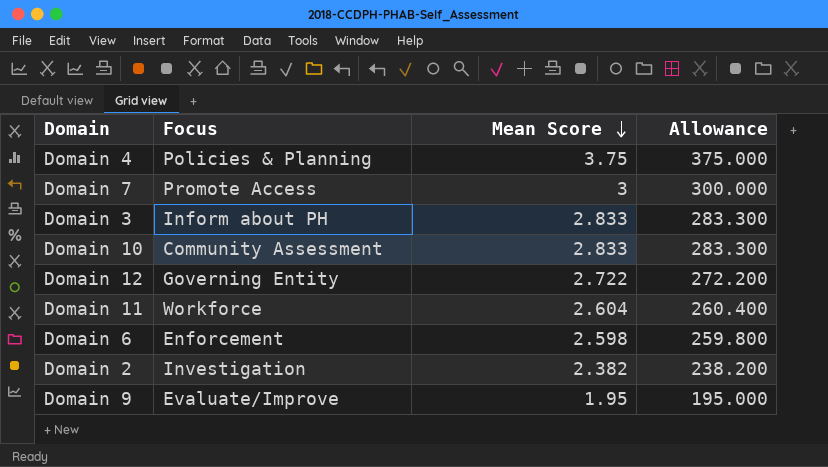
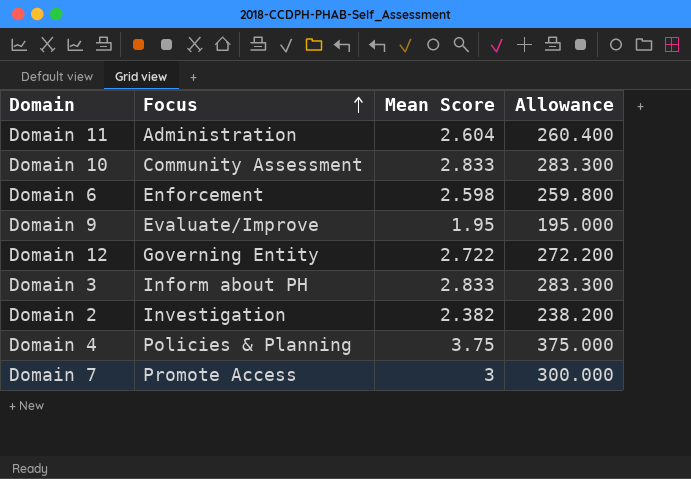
row order: Mean Score descending -> Focus ascending
Domain 11 | Focus: Workforce -> Administration

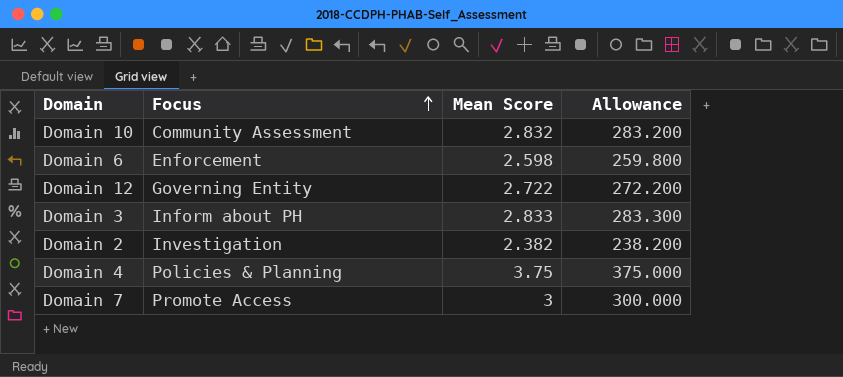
row Domain 11: Administration | 2.604 | 260.400 -> none
row Domain 9: Evaluate/Improve | 1.95 | 195.000 -> none
Domain 10 | Mean Score: 2.833 -> 2.832
Domain 10 | Allowance: 283.300 -> 283.200

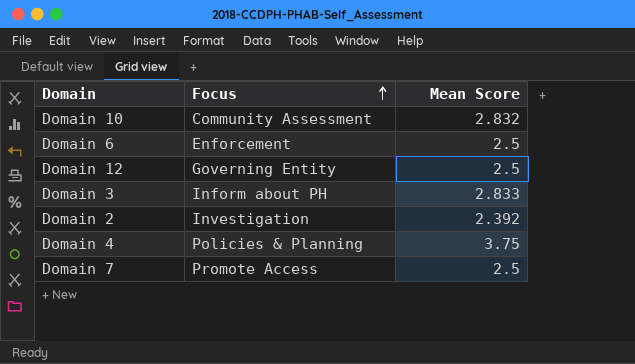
column Allowance | formula: [Mean Score] * 100 -> none
Domain 6 | Mean Score: 2.598 -> 2.5
Domain 12 | Mean Score: 2.722 -> 2.5
Domain 2 | Mean Score: 2.382 -> 2.392
Domain 7 | Mean Score: 3 -> 2.5

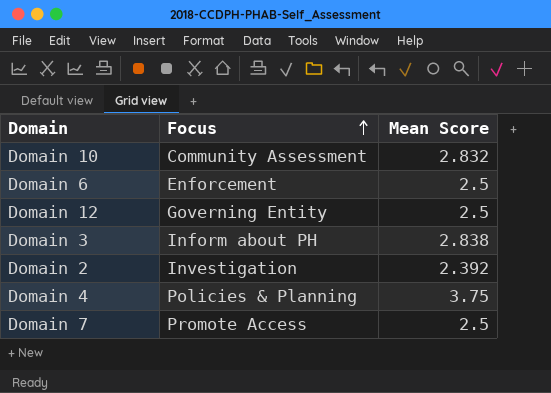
Domain 3 | Mean Score: 2.833 -> 2.838

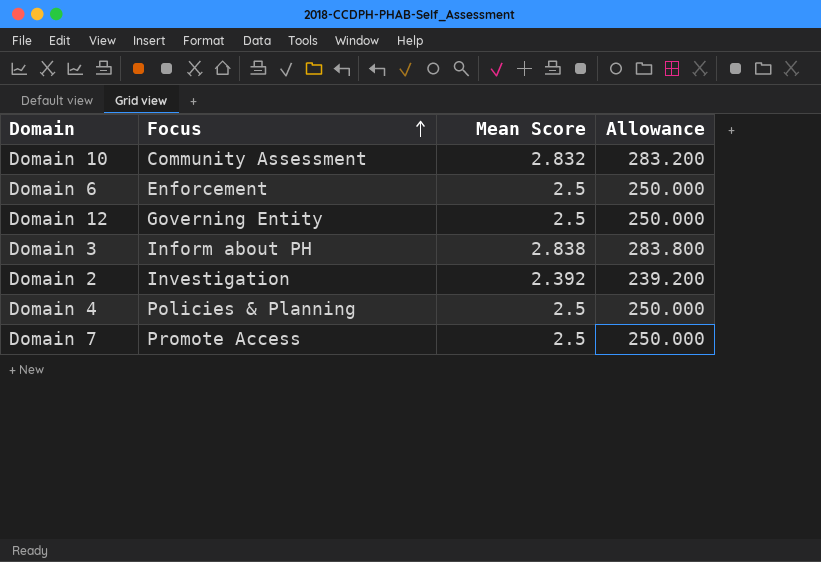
column Allowance | formula: none -> [Mean Score] * 100
Domain 4 | Mean Score: 3.75 -> 2.5

